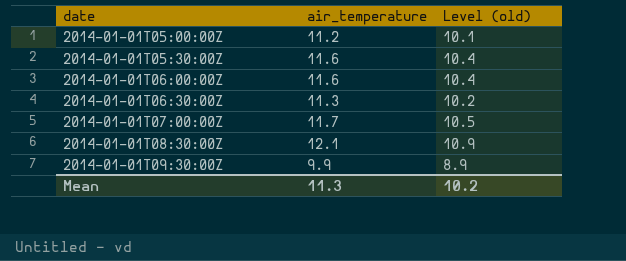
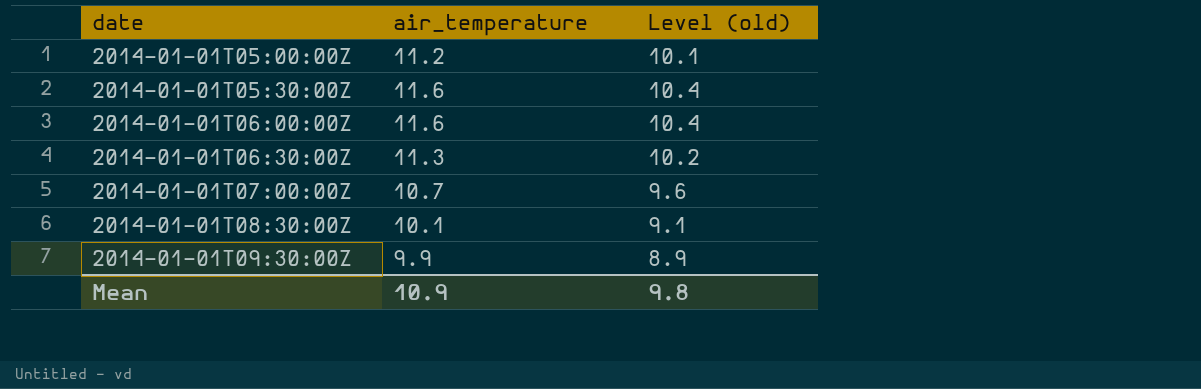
2014-01-01T07:00:00Z | air_temperature: 11.7 -> 10.7
2014-01-01T07:00:00Z | Level (old): 10.5 -> 9.6
2014-01-01T08:30:00Z | air_temperature: 12.1 -> 10.1
2014-01-01T08:30:00Z | Level (old): 10.9 -> 9.1
Mean | air_temperature: 11.3 -> 10.9
Mean | Level (old): 10.2 -> 9.8

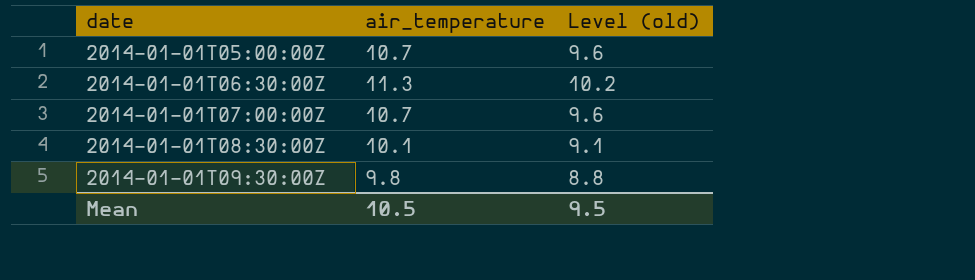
row 2014-01-01T05:30:00Z: 11.6 | 10.4 -> none
row 2014-01-01T06:00:00Z: 11.6 | 10.4 -> none
2014-01-01T05:00:00Z | air_temperature: 11.2 -> 10.7
2014-01-01T05:00:00Z | Level (old): 10.1 -> 9.6
2014-01-01T09:30:00Z | air_temperature: 9.9 -> 9.8
2014-01-01T09:30:00Z | Level (old): 8.9 -> 8.8
Mean | air_temperature: 10.9 -> 10.5
Mean | Level (old): 9.8 -> 9.5

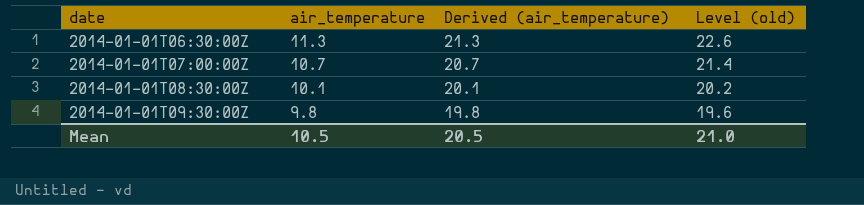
column Derived (air_temperature) | formula: none -> [air_temperature] + 10
column Level (old) | formula: [air_temperature] * 0.9 -> [air_temperature] * 2
row 2014-01-01T05:00:00Z: 10.7 | 9.6 -> none
Mean | Level (old): 9.5 -> 21.0

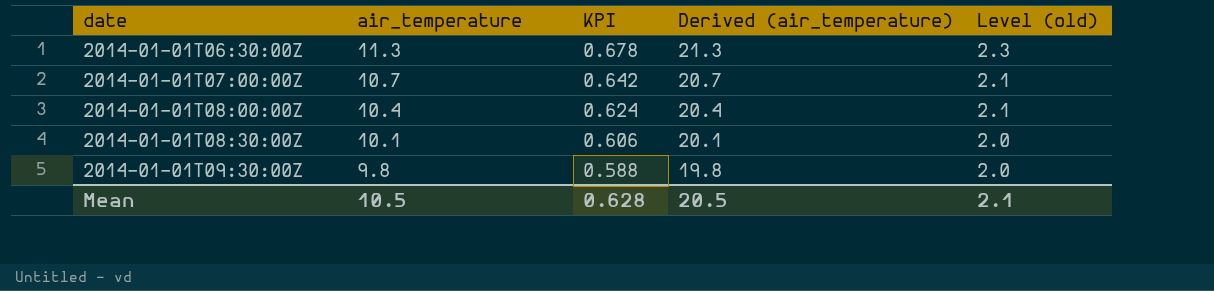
column KPI | formula: none -> [air_temperature] * 0.06
column Level (old) | formula: [air_temperature] * 2 -> [air_temperature] * 0.2
row 2014-01-01T08:00:00Z: none -> 10.4 | 0.624 | 20.4 | 2.1
Mean | Level (old): 21.0 -> 2.1

